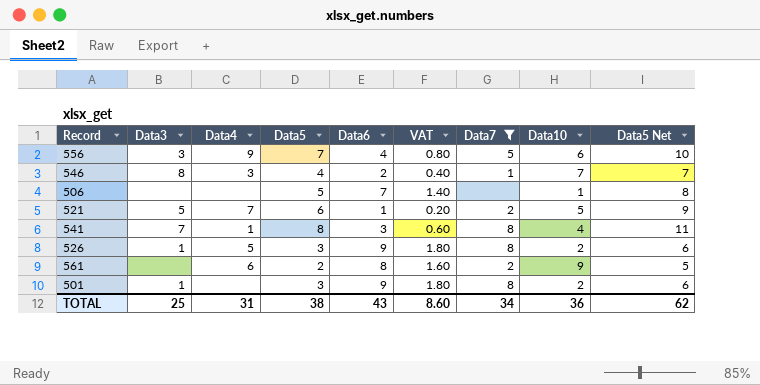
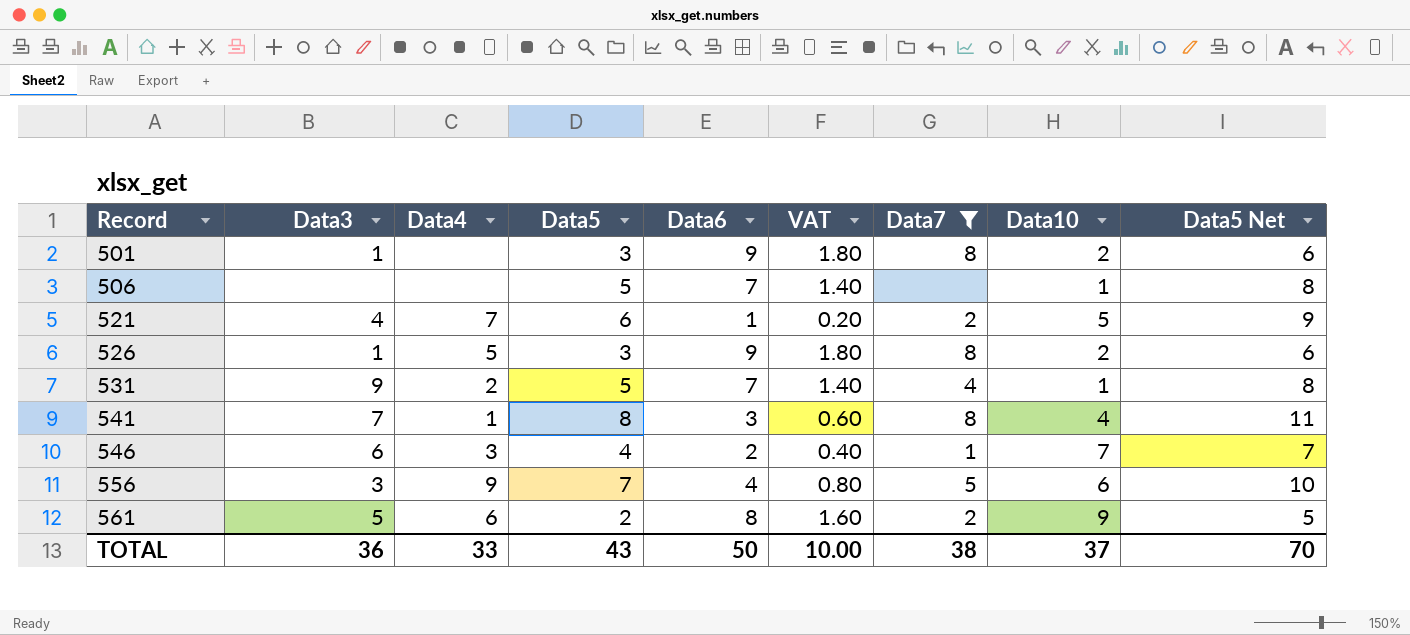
row order: none -> Record ascending
521 | Data3: 5 -> 4
row 531: none -> 9 | 2 | 5 | 7 | 1.40 | 4 | 1 | 8
546 | Data3: 8 -> 6
561 | Data3: none -> 5
TOTAL | Data3: 25 -> 36
TOTAL | Data4: 31 -> 33
TOTAL | Data5: 38 -> 43
TOTAL | Data6: 43 -> 50
TOTAL | VAT: 8.60 -> 10.00
TOTAL | Data7: 34 -> 38
TOTAL | Data10: 36 -> 37
TOTAL | Data5 Net: 62 -> 70

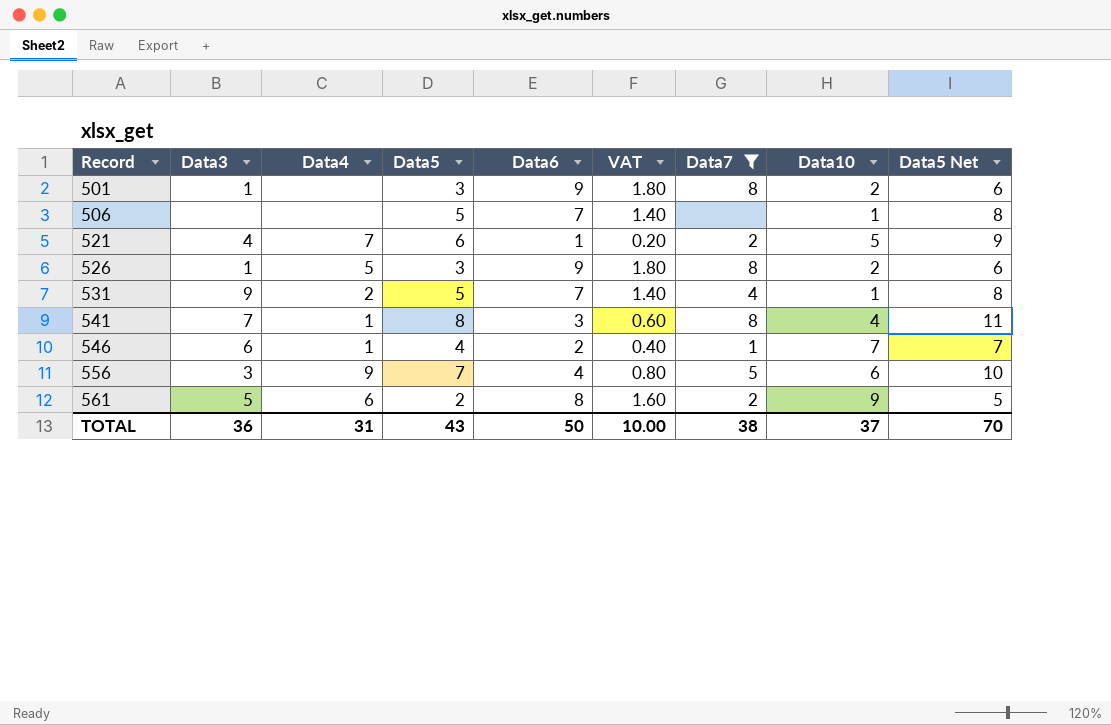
546 | Data4: 3 -> 1
TOTAL | Data4: 33 -> 31

